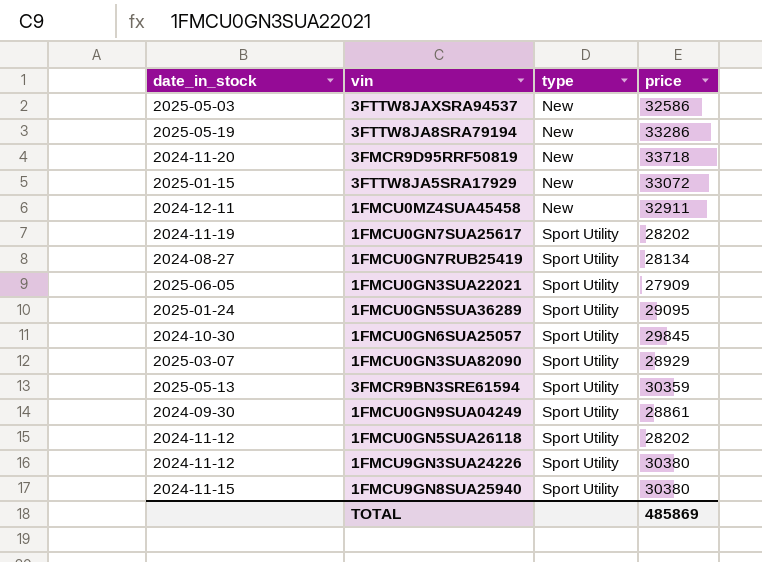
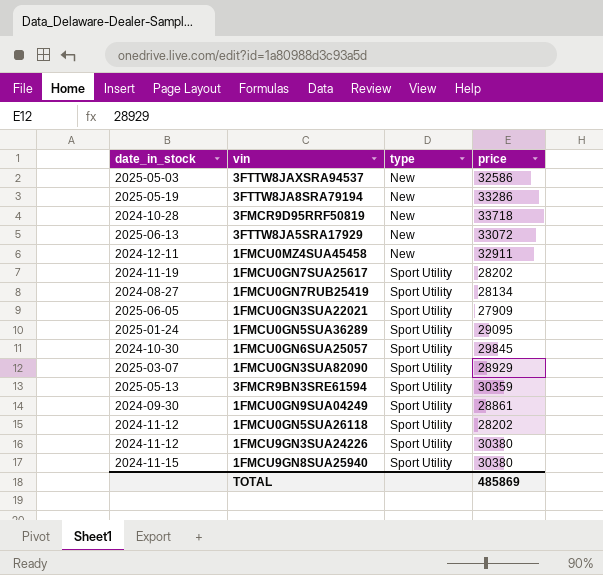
3FMCR9D95RRF50819 | date_in_stock: 2024-11-20 -> 2024-10-28
3FTTW8JA5SRA17929 | date_in_stock: 2025-01-15 -> 2025-06-13

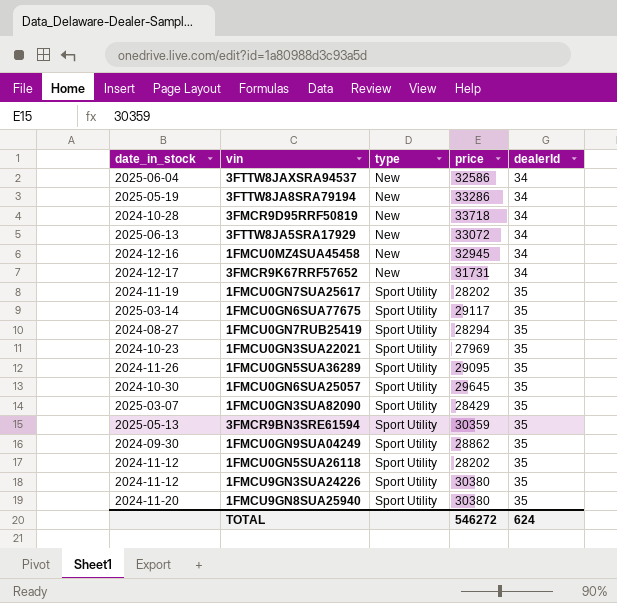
column dealerId | position: none -> 5
3FTTW8JAXSRA94537 | date_in_stock: 2025-05-03 -> 2025-06-04
1FMCU0MZ4SUA45458 | date_in_stock: 2024-12-11 -> 2024-12-16
1FMCU0MZ4SUA45458 | price: 32911 -> 32945
row 3FMCR9K67RRF57652: none -> 2024-12-17 | New | 31731 | 34
row 1FMCU0GN6SUA77675: none -> 2025-03-14 | Sport Utility | 29117 | 35
1FMCU0GN7RUB25419 | price: 28134 -> 28294
1FMCU0GN3SUA22021 | date_in_stock: 2025-06-05 -> 2024-10-23
1FMCU0GN3SUA22021 | price: 27909 -> 27969
1FMCU0GN5SUA36289 | date_in_stock: 2025-01-24 -> 2024-11-26
1FMCU0GN6SUA25057 | price: 29845 -> 29645
1FMCU0GN3SUA82090 | price: 28929 -> 28429
1FMCU0GN9SUA04249 | price: 28861 -> 28862
1FMCU9GN8SUA25940 | date_in_stock: 2024-11-15 -> 2024-11-20
TOTAL | price: 485869 -> 546272

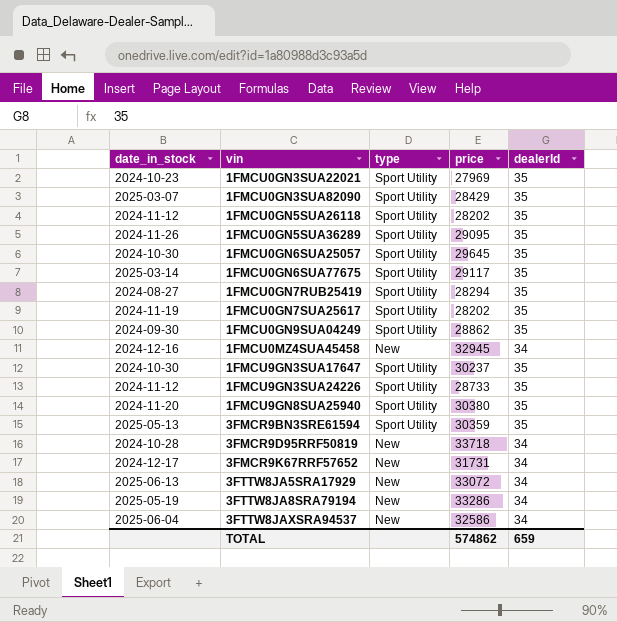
row order: type ascending -> vin ascending
row 1FMCU9GN3SUA17647: none -> 2024-10-30 | Sport Utility | 30237 | 35
1FMCU9GN3SUA24226 | price: 30380 -> 28733
TOTAL | price: 546272 -> 574862
TOTAL | dealerId: 624 -> 659

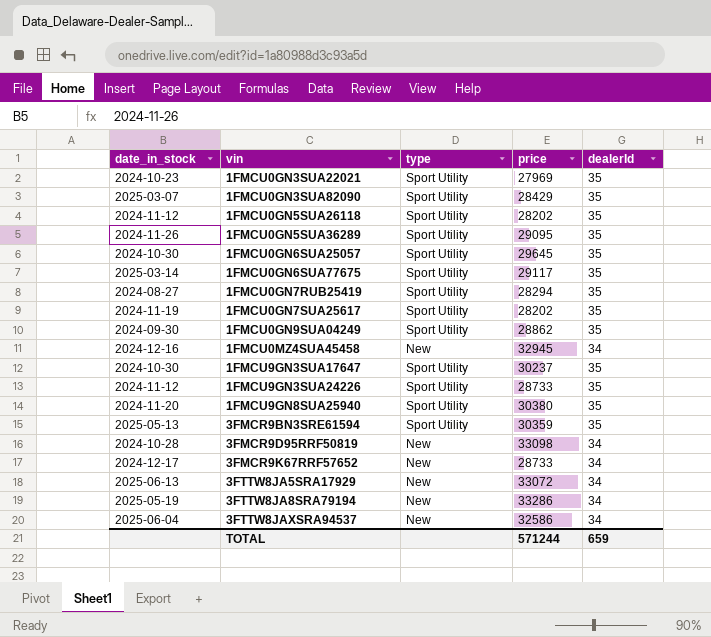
3FMCR9D95RRF50819 | price: 33718 -> 33098
3FMCR9K67RRF57652 | price: 31731 -> 28733
TOTAL | price: 574862 -> 571244

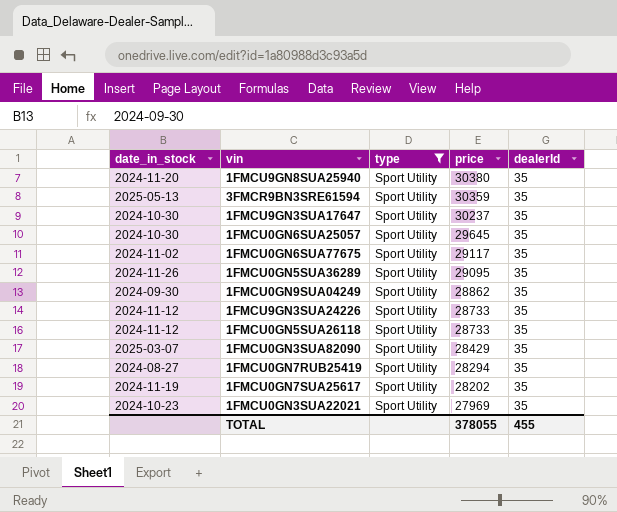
filter: none -> type = Sport Utility
row order: vin ascending -> price descending
1FMCU0GN6SUA77675 | date_in_stock: 2025-03-14 -> 2024-11-02
1FMCU0GN5SUA26118 | price: 28202 -> 28733
TOTAL | price: 571244 -> 378055
TOTAL | dealerId: 659 -> 455

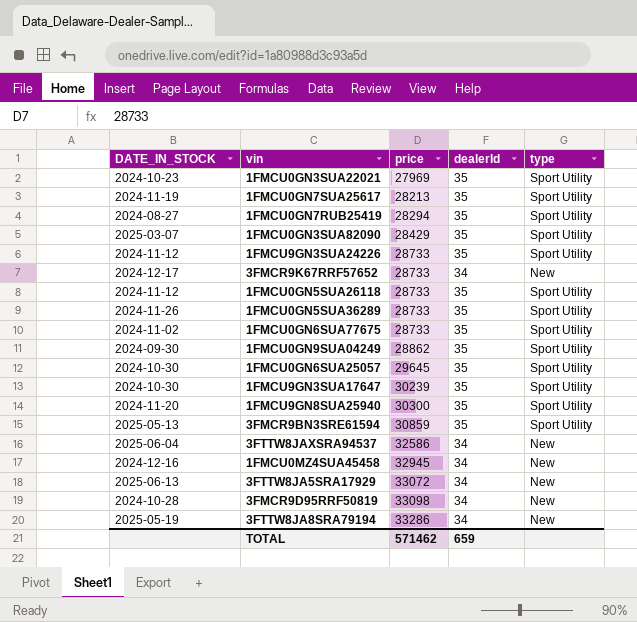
filter: type = Sport Utility -> none
row order: price descending -> price ascending
column name: date_in_stock -> DATE_IN_STOCK
column type | position: 3 -> 5
1FMCU0GN7SUA25617 | price: 28202 -> 28213
1FMCU0GN5SUA36289 | price: 29095 -> 28733
1FMCU0GN6SUA77675 | price: 29117 -> 28733
1FMCU9GN3SUA17647 | price: 30237 -> 30239
1FMCU9GN8SUA25940 | price: 30380 -> 30300
3FMCR9BN3SRE61594 | price: 30359 -> 30859
TOTAL | price: 378055 -> 571462
TOTAL | dealerId: 455 -> 659

